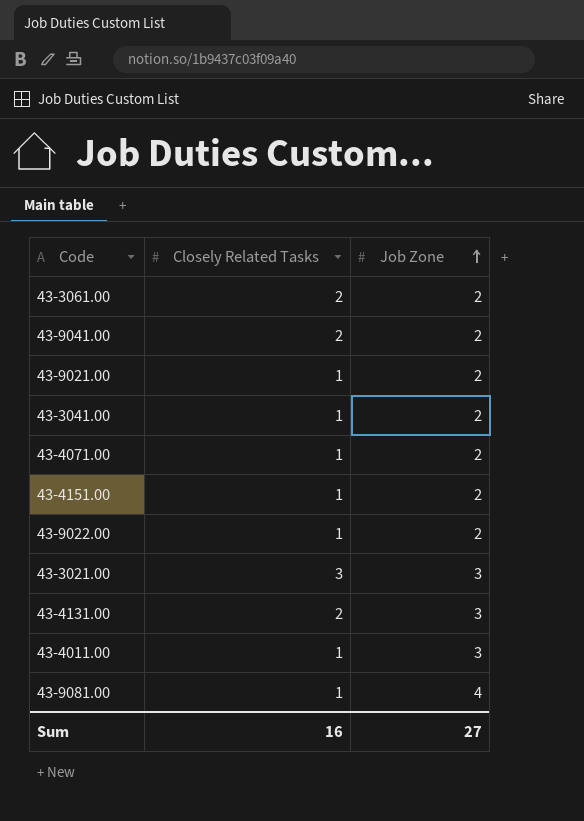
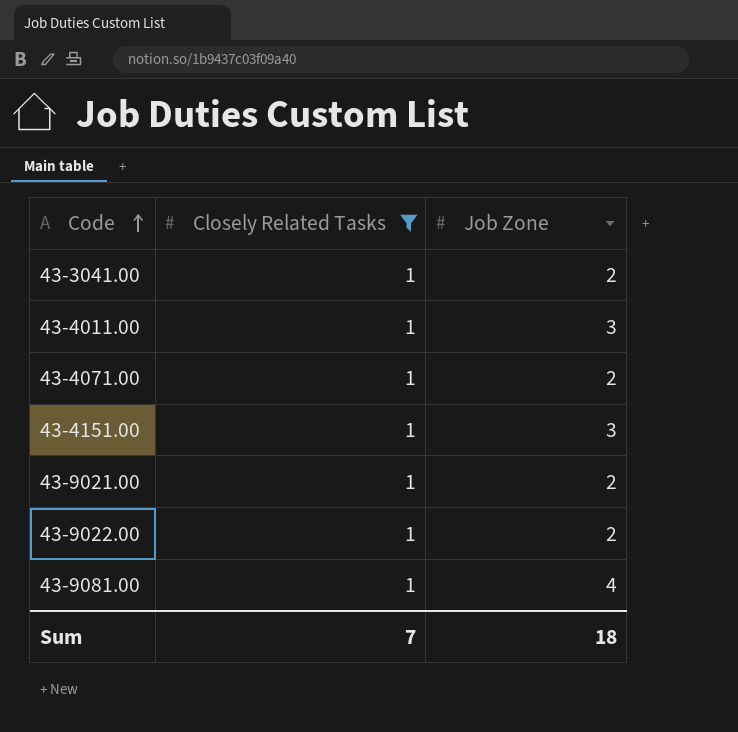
filter: none -> Closely Related Tasks = 1
row order: Job Zone ascending -> Code ascending
43-4151.00 | Job Zone: 2 -> 3
Sum | Closely Related Tasks: 16 -> 7
Sum | Job Zone: 27 -> 18

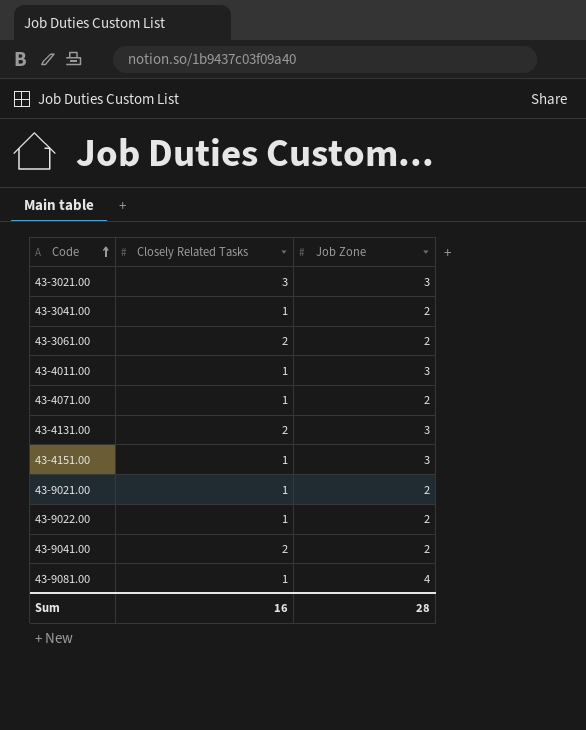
filter: Closely Related Tasks = 1 -> none
Sum | Closely Related Tasks: 7 -> 16
Sum | Job Zone: 18 -> 28

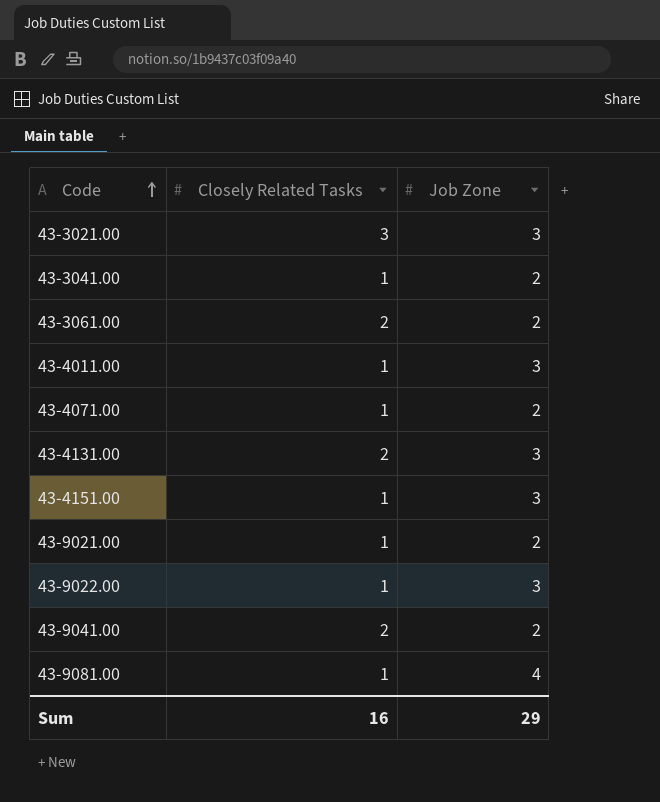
43-9022.00 | Job Zone: 2 -> 3
Sum | Job Zone: 28 -> 29

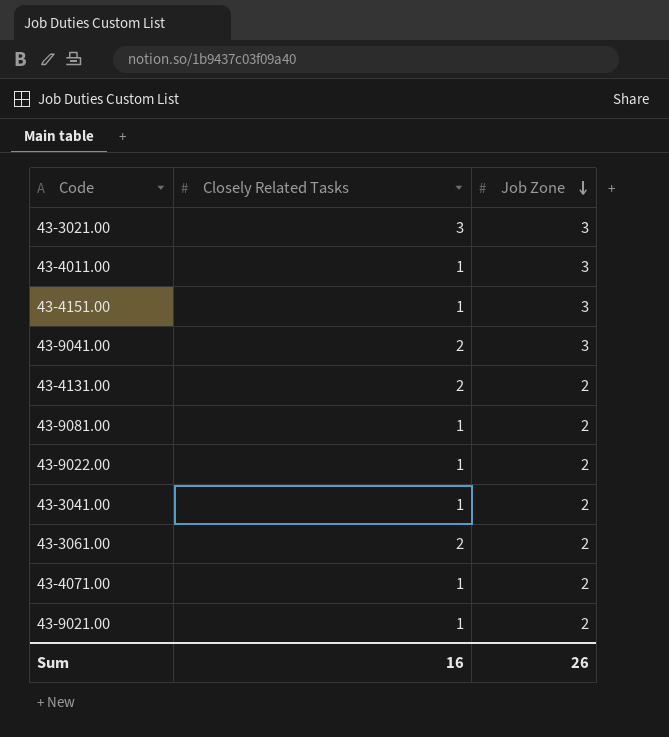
row order: Code ascending -> Job Zone descending
43-9041.00 | Job Zone: 2 -> 3
43-4131.00 | Job Zone: 3 -> 2
43-9081.00 | Job Zone: 4 -> 2
43-9022.00 | Job Zone: 3 -> 2
Sum | Job Zone: 29 -> 26

